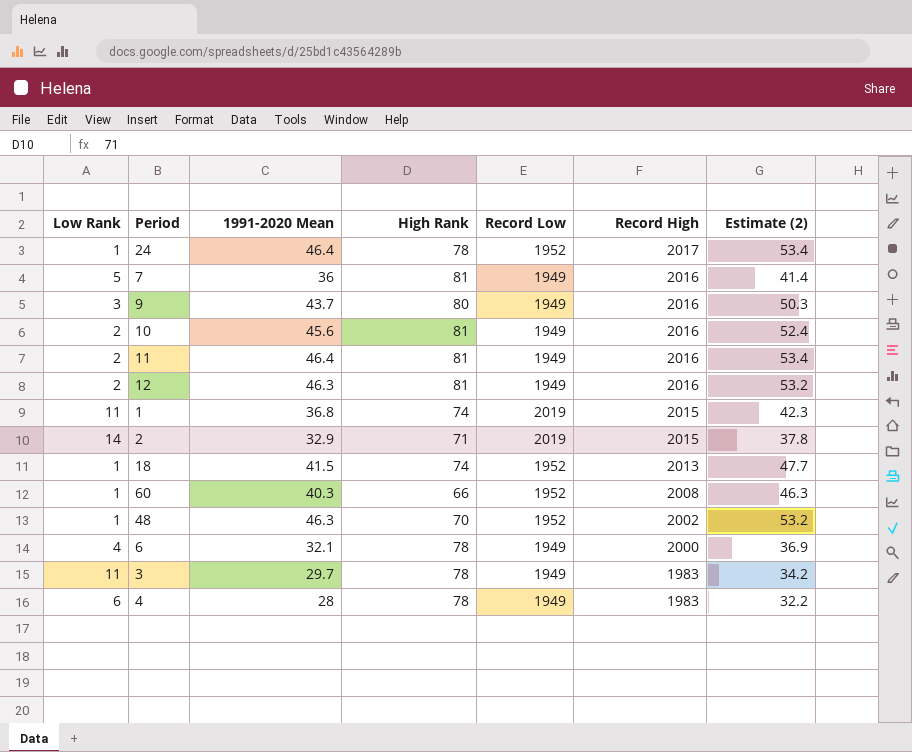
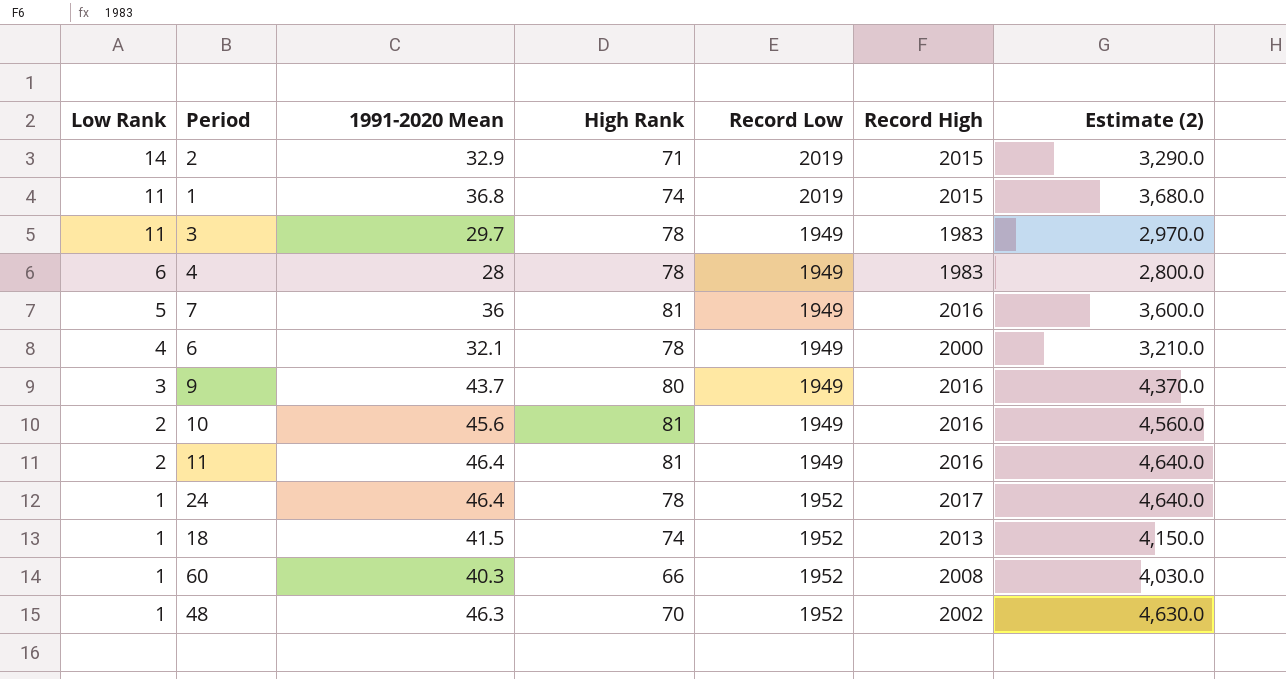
row order: Record High descending -> Low Rank descending
column Estimate (2) | formula: [1991-2020 Mean] * 1.15 -> [1991-2020 Mean] * 100
row 12: 2 | 46.3 | 81 | 1949 | 2016 | 53.2 -> none

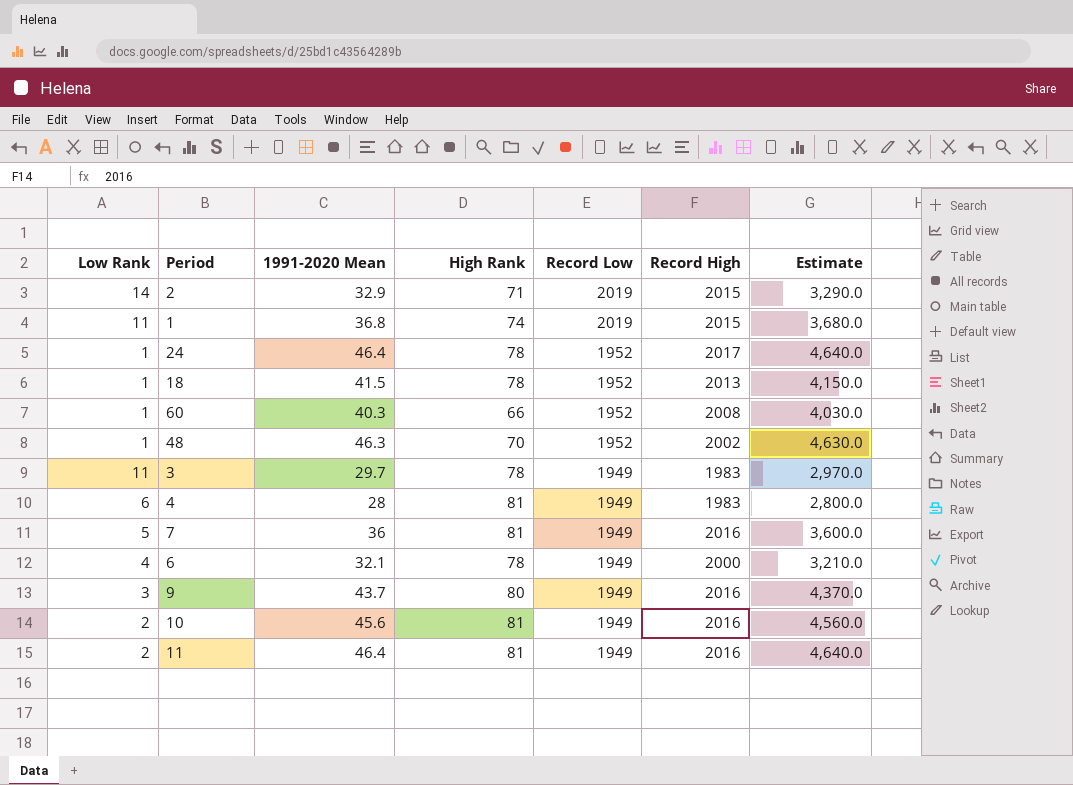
row order: Low Rank descending -> Record Low descending
column name: Estimate (2) -> Estimate
18 | High Rank: 74 -> 78
4 | High Rank: 78 -> 81

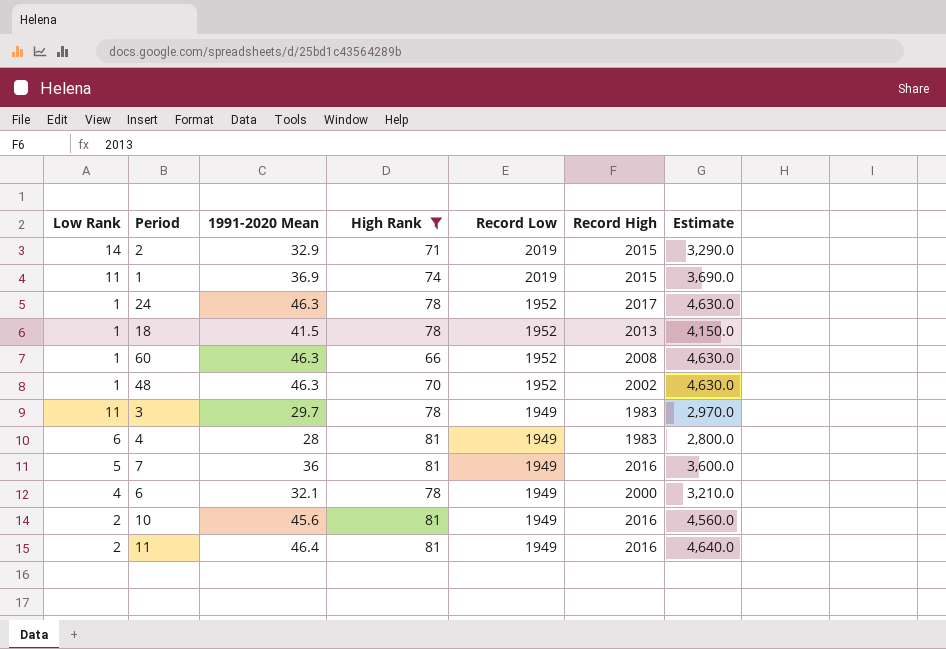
filter: none -> High Rank != 80
1 | 1991-2020 Mean: 36.8 -> 36.9
1 | Estimate: 3,680.0 -> 3,690.0
24 | 1991-2020 Mean: 46.4 -> 46.3
24 | Estimate: 4,640.0 -> 4,630.0
60 | 1991-2020 Mean: 40.3 -> 46.3
60 | Estimate: 4,030.0 -> 4,630.0

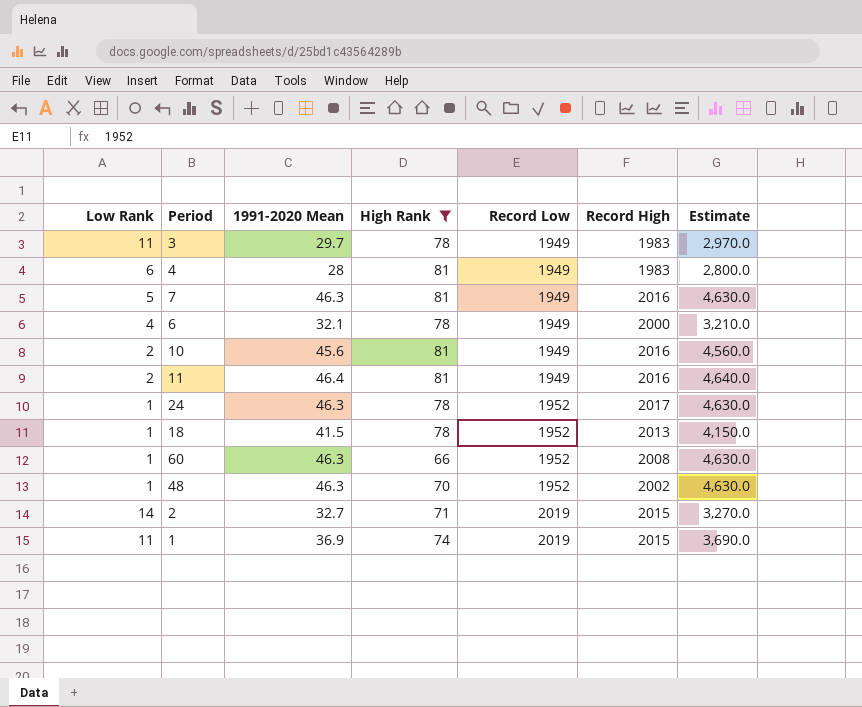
row order: Record Low descending -> Record Low ascending
7 | 1991-2020 Mean: 36 -> 46.3
7 | Estimate: 3,600.0 -> 4,630.0
2 | 1991-2020 Mean: 32.9 -> 32.7
2 | Estimate: 3,290.0 -> 3,270.0

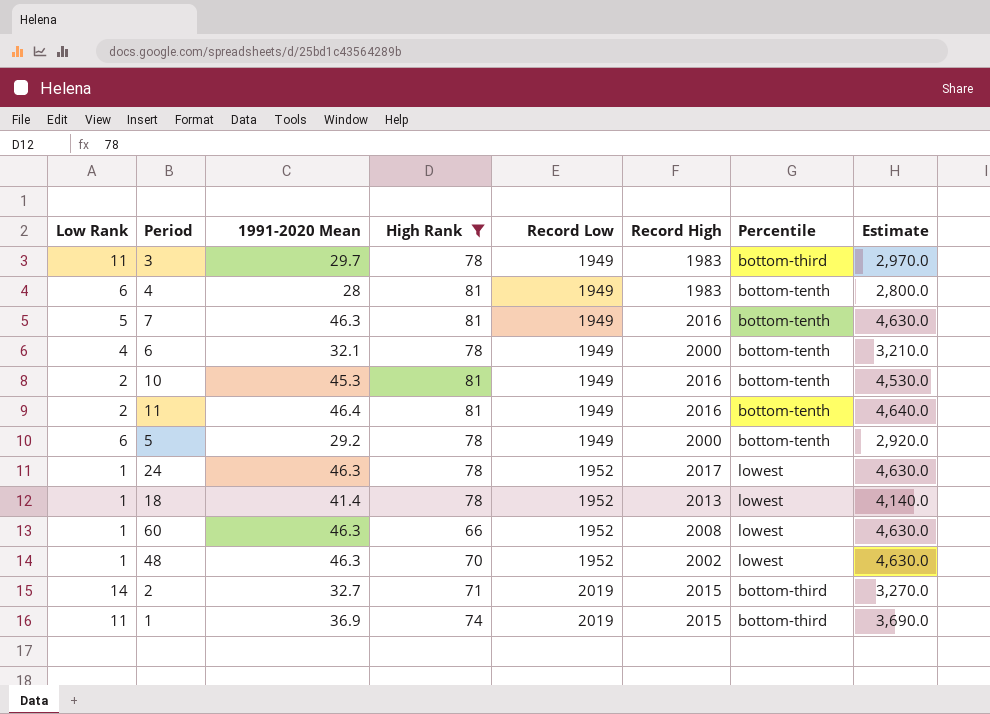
column Percentile | position: none -> 7
10 | 1991-2020 Mean: 45.6 -> 45.3
10 | Estimate: 4,560.0 -> 4,530.0
row 5: none -> 6 | 29.2 | 78 | 1949 | 2000 | bottom-tenth | 2,920.0
18 | 1991-2020 Mean: 41.5 -> 41.4
18 | Estimate: 4,150.0 -> 4,140.0

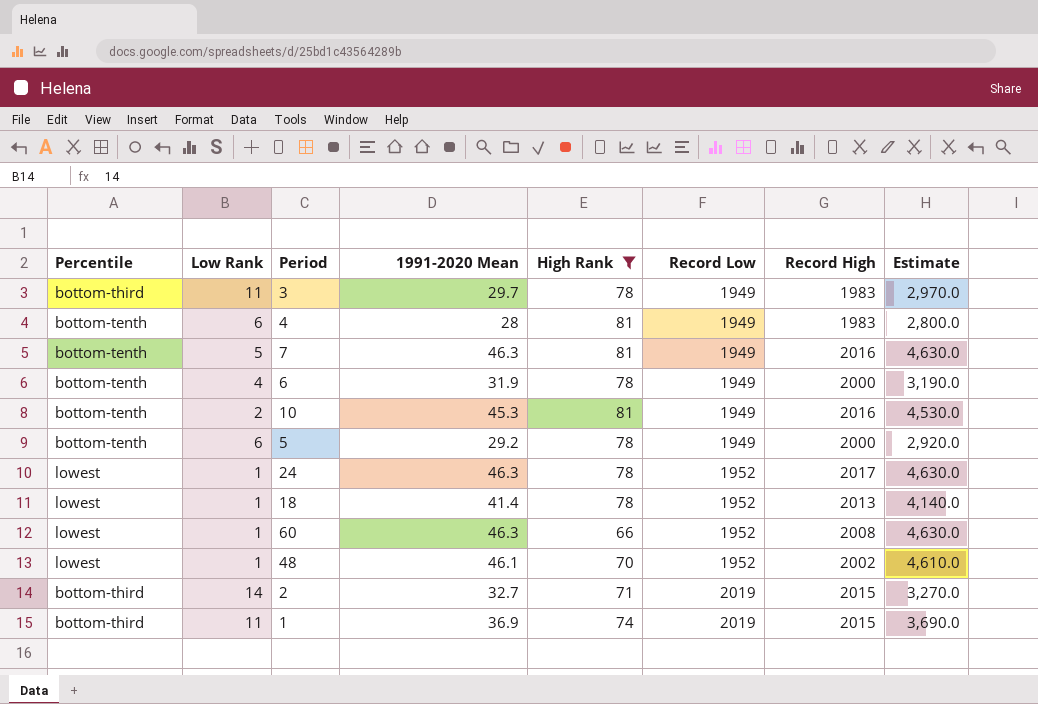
column Percentile | position: 7 -> 1
row 11: 2 | 46.4 | 81 | 1949 | 2016 | bottom-tenth | 4,640.0 -> none
6 | 1991-2020 Mean: 32.1 -> 31.9
6 | Estimate: 3,210.0 -> 3,190.0
48 | 1991-2020 Mean: 46.3 -> 46.1
48 | Estimate: 4,630.0 -> 4,610.0

